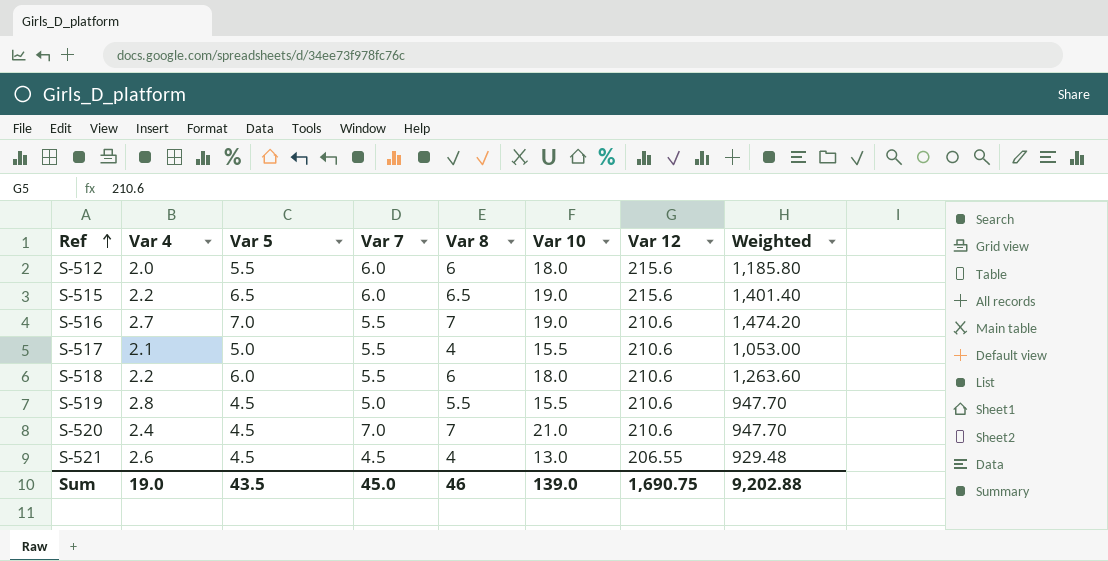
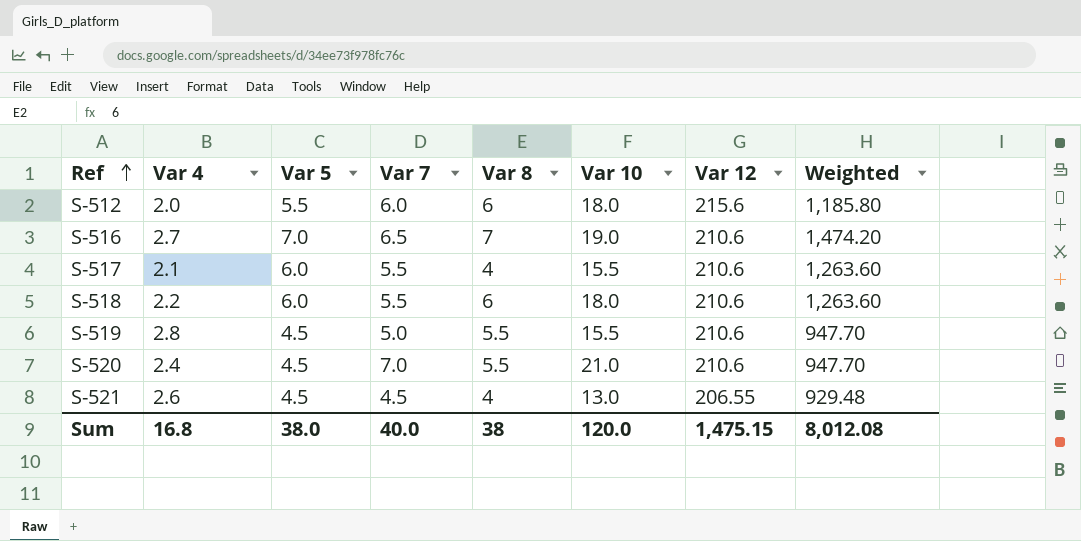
row S-515: 2.2 | 6.5 | 6.0 | 6.5 | 19.0 | 215.6 | 1,401.40 -> none
S-516 | Var 7: 5.5 -> 6.5
S-517 | Var 5: 5.0 -> 6.0
S-517 | Weighted: 1,053.00 -> 1,263.60
S-520 | Var 8: 7 -> 5.5
Sum | Var 4: 19.0 -> 16.8
Sum | Var 5: 43.5 -> 38.0
Sum | Var 7: 45.0 -> 40.0
Sum | Var 8: 46 -> 38
Sum | Var 10: 139.0 -> 120.0
Sum | Var 12: 1,690.75 -> 1,475.15
Sum | Weighted: 9,202.88 -> 8,012.08

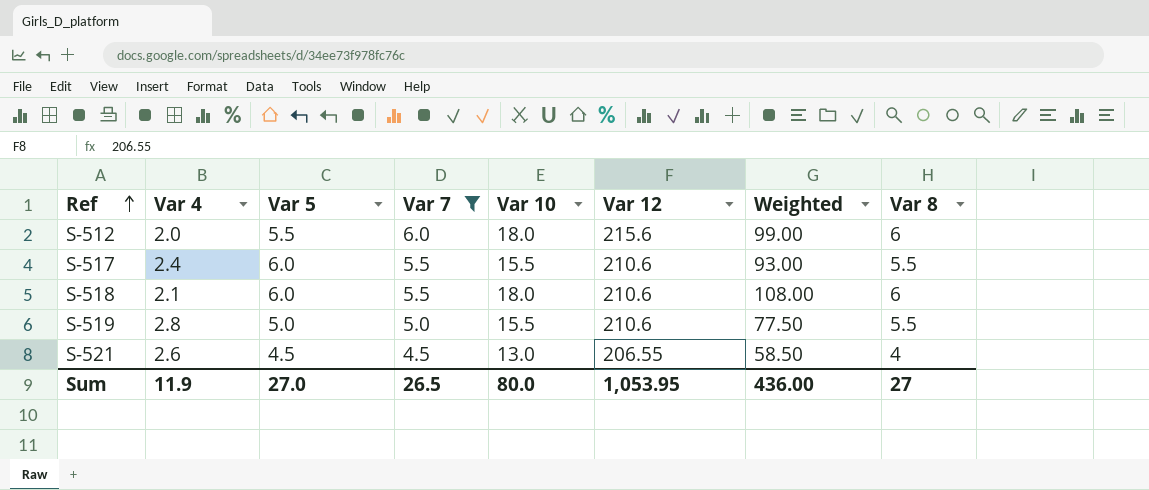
filter: none -> Var 7 <= 6.0
column Weighted | formula: [Var 5] * [Var 12] -> [Var 5] * [Var 10]
column Var 8 | position: 5 -> 8
S-517 | Var 4: 2.1 -> 2.4
S-517 | Var 8: 4 -> 5.5
S-518 | Var 4: 2.2 -> 2.1
S-519 | Var 5: 4.5 -> 5.0
Sum | Var 4: 16.8 -> 11.9
Sum | Var 5: 38.0 -> 27.0
Sum | Var 7: 40.0 -> 26.5
Sum | Var 10: 120.0 -> 80.0
Sum | Var 12: 1,475.15 -> 1,053.95
Sum | Weighted: 8,012.08 -> 436.00
Sum | Var 8: 38 -> 27

